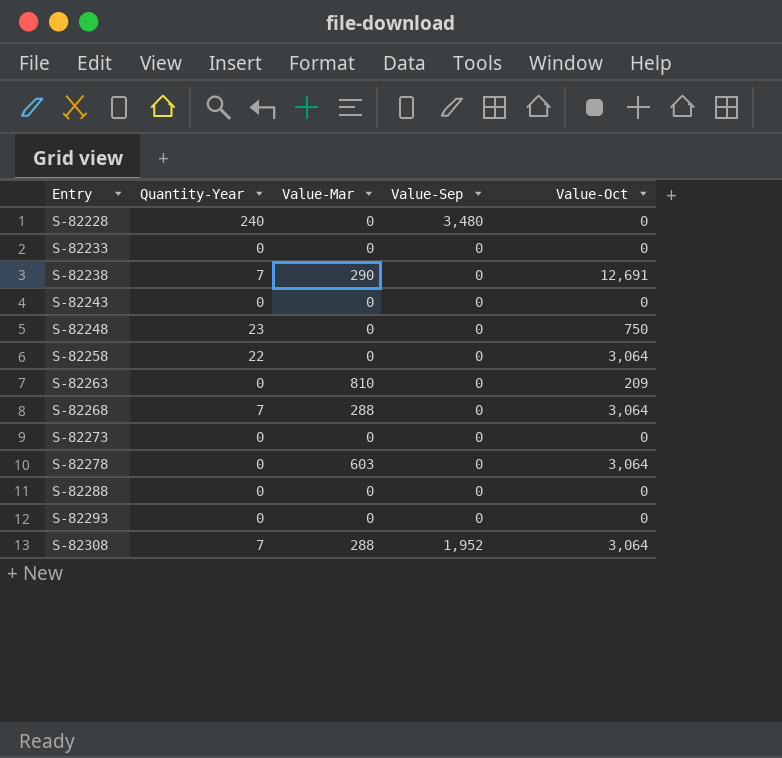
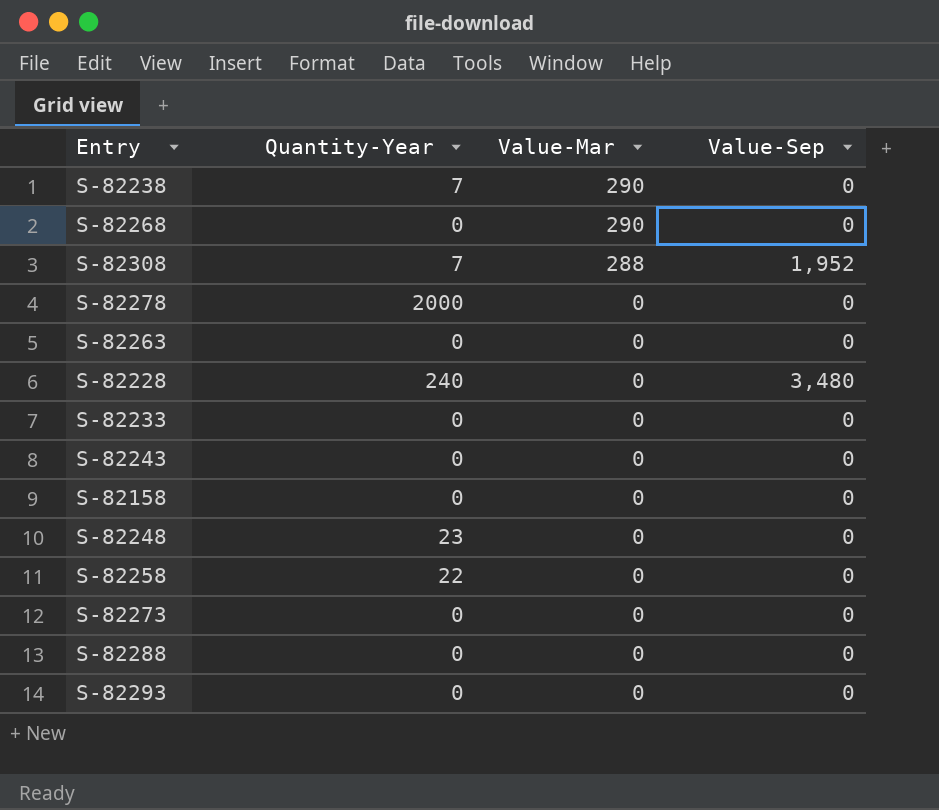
row order: Entry ascending -> Value-Mar descending
column Value-Oct | position: 5 -> none
S-82268 | Quantity-Year: 7 -> 0
S-82268 | Value-Mar: 288 -> 290
S-82278 | Quantity-Year: 0 -> 2000
S-82278 | Value-Mar: 603 -> 0
S-82263 | Value-Mar: 810 -> 0
row S-82158: none -> 0 | 0 | 0

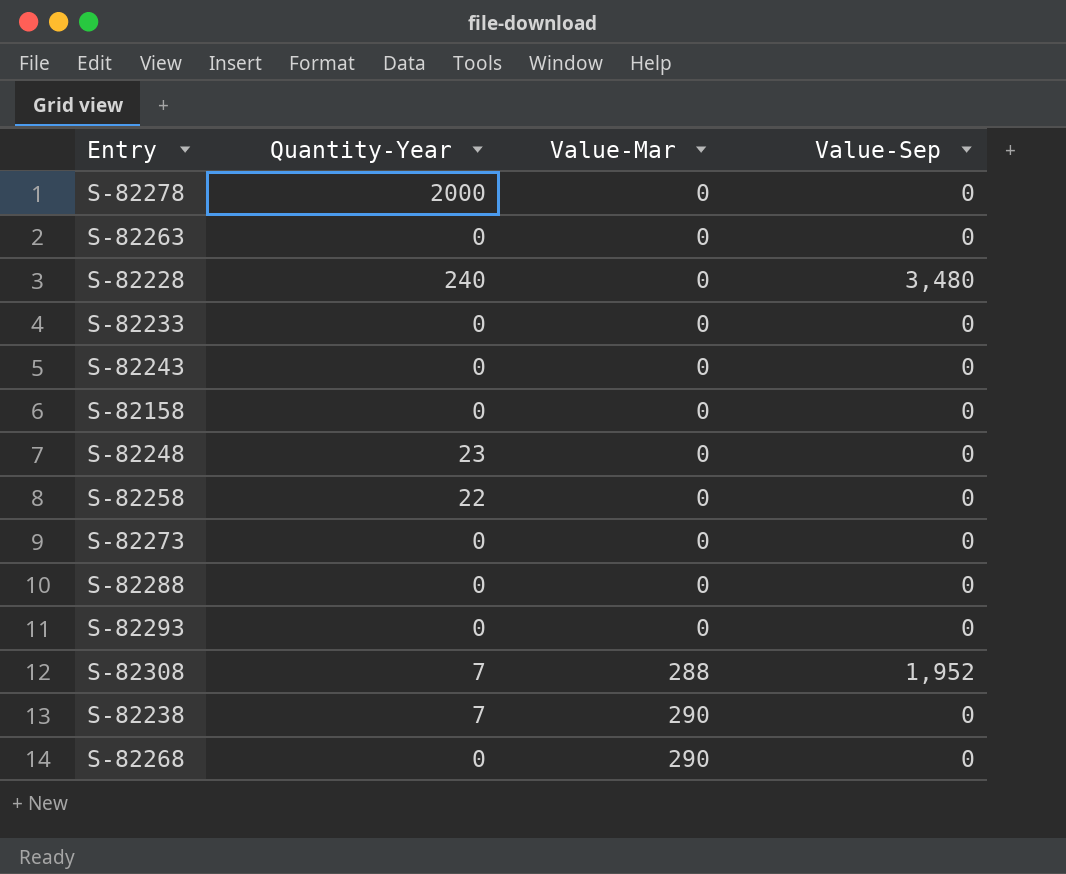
row order: Value-Mar descending -> Value-Mar ascending

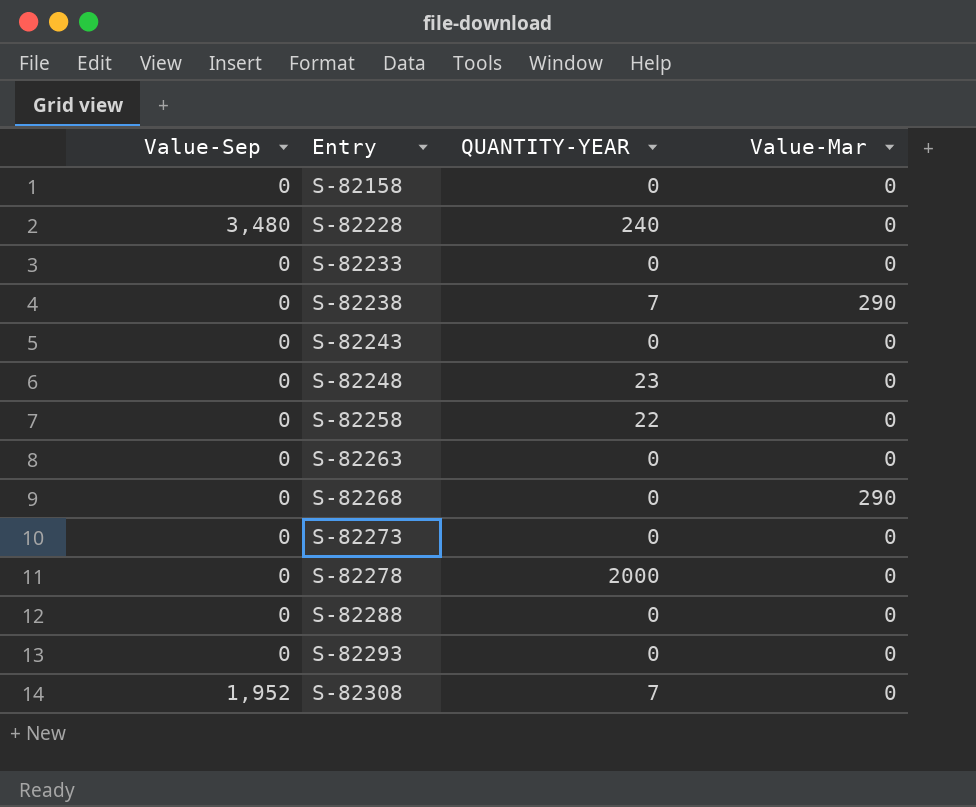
row order: Value-Mar ascending -> Entry ascending
column Value-Sep | position: 4 -> 1
column name: Quantity-Year -> QUANTITY-YEAR
S-82308 | Value-Mar: 288 -> 0

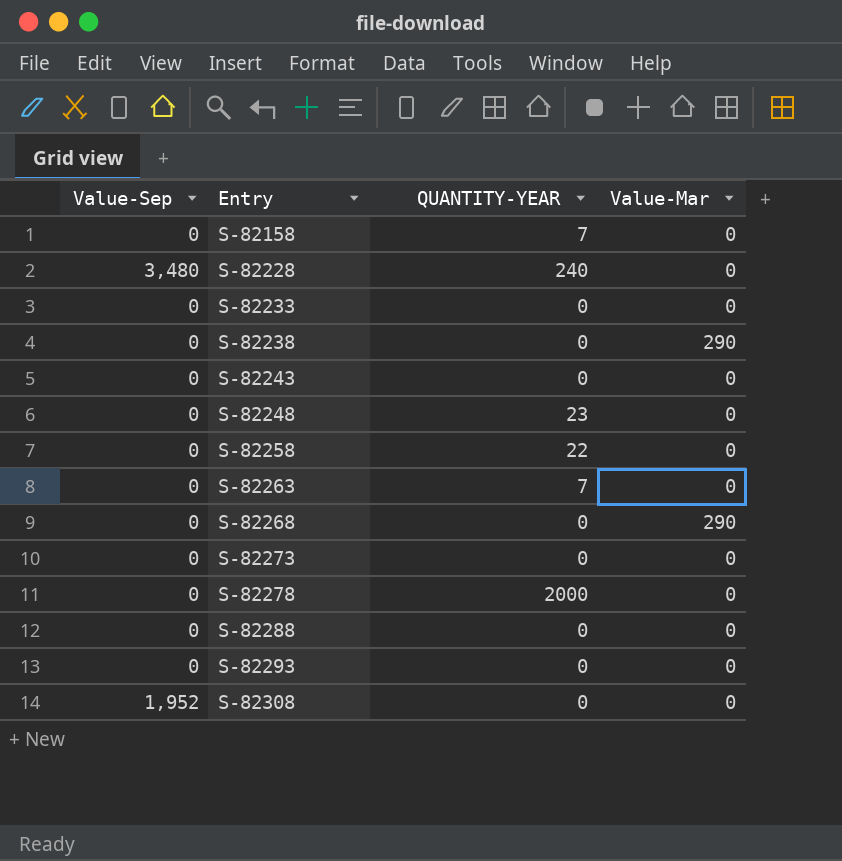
S-82158 | QUANTITY-YEAR: 0 -> 7
S-82238 | QUANTITY-YEAR: 7 -> 0
S-82263 | QUANTITY-YEAR: 0 -> 7
S-82308 | QUANTITY-YEAR: 7 -> 0

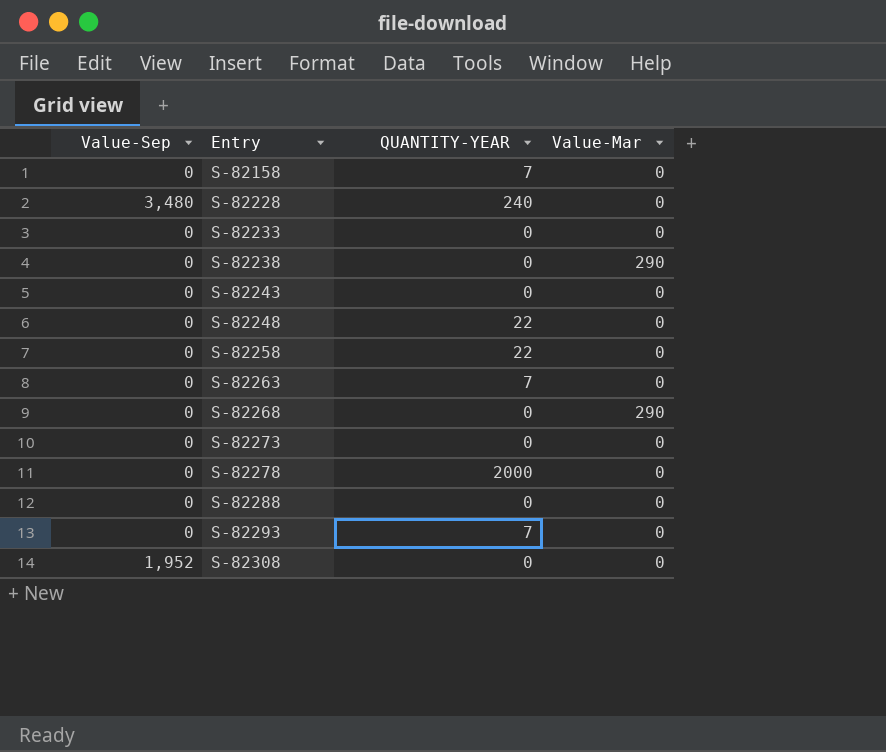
S-82248 | QUANTITY-YEAR: 23 -> 22
S-82293 | QUANTITY-YEAR: 0 -> 7

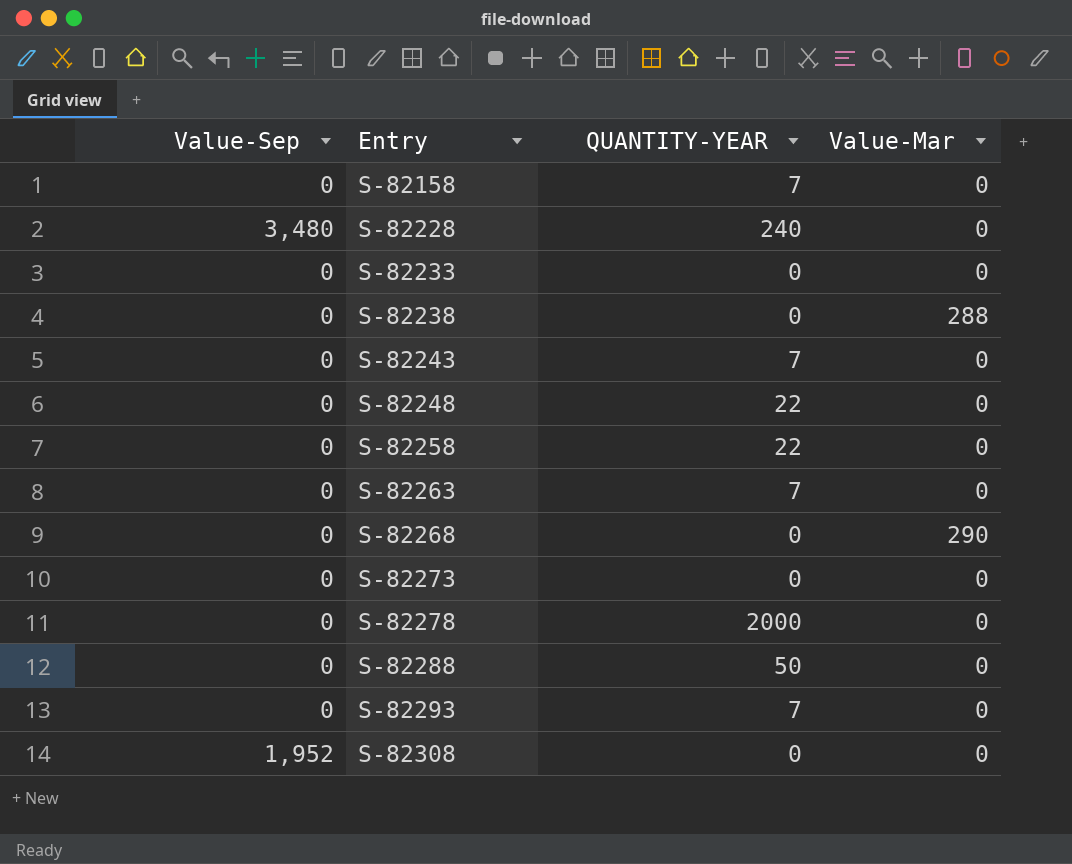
S-82238 | Value-Mar: 290 -> 288
S-82243 | QUANTITY-YEAR: 0 -> 7
S-82288 | QUANTITY-YEAR: 0 -> 50

